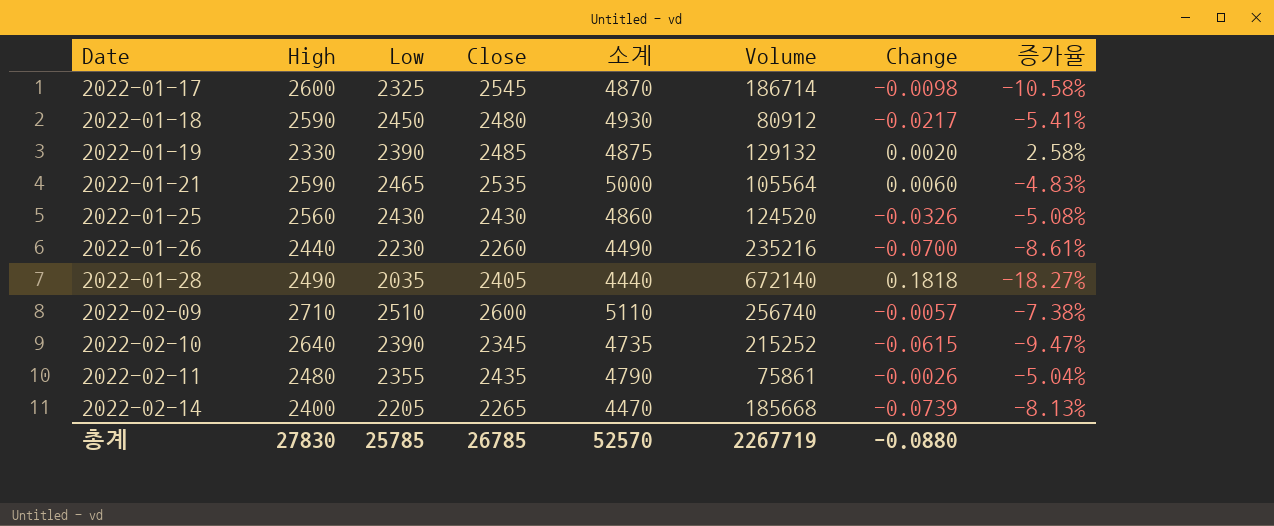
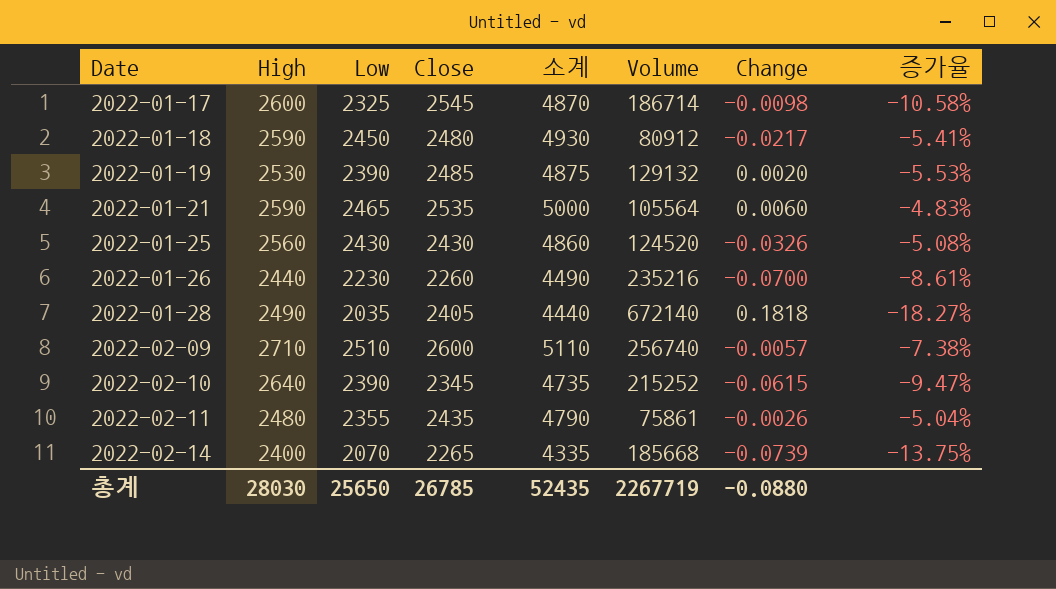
2022-01-19 | High: 2330 -> 2530
2022-01-19 | 증가율: 2.58% -> -5.53%
2022-02-14 | Low: 2205 -> 2070
2022-02-14 | 소계: 4470 -> 4335
2022-02-14 | 증가율: -8.13% -> -13.75%
총계 | High: 27830 -> 28030
총계 | Low: 25785 -> 25650
총계 | 소계: 52570 -> 52435

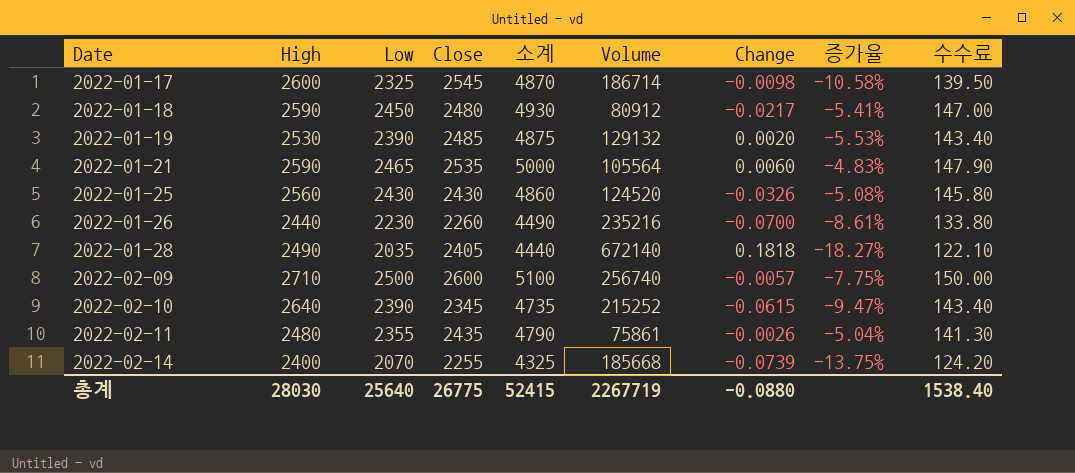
column 수수료 | formula: none -> [Low] * 0.06
2022-02-09 | Low: 2510 -> 2500
2022-02-09 | 소계: 5110 -> 5100
2022-02-09 | 증가율: -7.38% -> -7.75%
2022-02-14 | Close: 2265 -> 2255
2022-02-14 | 소계: 4335 -> 4325
총계 | Low: 25650 -> 25640
총계 | Close: 26785 -> 26775
총계 | 소계: 52435 -> 52415

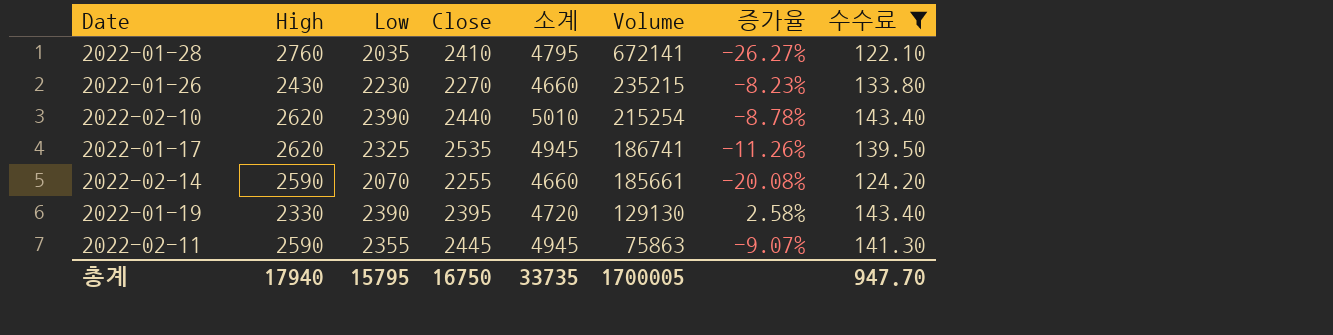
filter: none -> 수수료 <= 143.40
row order: Date ascending -> Volume descending
column Change | position: 7 -> none
column 소계 | formula: [Low] + [Close] -> [High] + [Low]
2022-01-28 | High: 2490 -> 2760
2022-01-28 | Close: 2405 -> 2410
2022-01-28 | Volume: 672140 -> 672141
2022-01-28 | 증가율: -18.27% -> -26.27%
2022-01-26 | High: 2440 -> 2430
2022-01-26 | Close: 2260 -> 2270
2022-01-26 | Volume: 235216 -> 235215
2022-01-26 | 증가율: -8.61% -> -8.23%
2022-02-10 | High: 2640 -> 2620
2022-02-10 | Close: 2345 -> 2440
2022-02-10 | Volume: 215252 -> 215254
2022-02-10 | 증가율: -9.47% -> -8.78%
2022-01-17 | High: 2600 -> 2620
2022-01-17 | Close: 2545 -> 2535
2022-01-17 | Volume: 186714 -> 186741
2022-01-17 | 증가율: -10.58% -> -11.26%
2022-02-14 | High: 2400 -> 2590
2022-02-14 | Volume: 185668 -> 185661
2022-02-14 | 증가율: -13.75% -> -20.08%
2022-01-19 | High: 2530 -> 2330
2022-01-19 | Close: 2485 -> 2395
2022-01-19 | Volume: 129132 -> 129130
2022-01-19 | 증가율: -5.53% -> 2.58%
2022-02-11 | High: 2480 -> 2590
2022-02-11 | Close: 2435 -> 2445
2022-02-11 | Volume: 75861 -> 75863
2022-02-11 | 증가율: -5.04% -> -9.07%
총계 | High: 28030 -> 17940
총계 | Low: 25640 -> 15795
총계 | Close: 26775 -> 16750
총계 | 소계: 52415 -> 33735
총계 | Volume: 2267719 -> 1700005
총계 | 수수료: 1538.40 -> 947.70

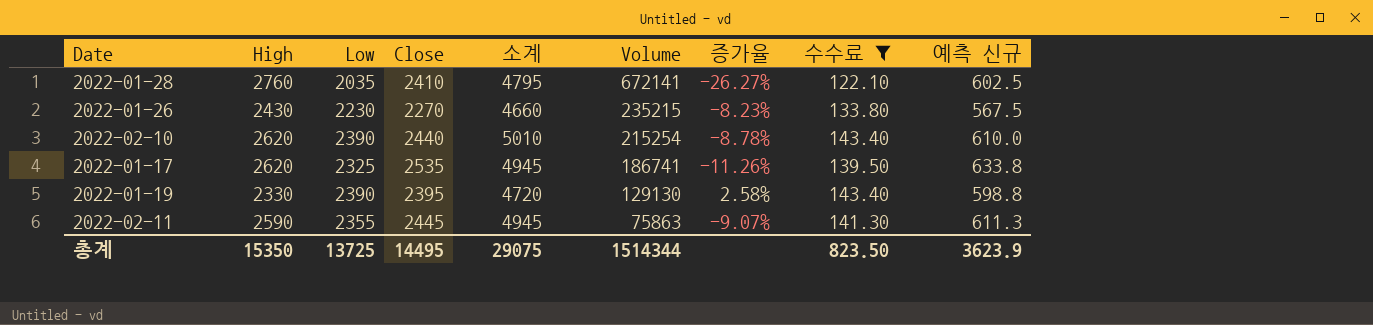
column 예측 신규 | formula: none -> [Close] * 0.25
row 2022-02-14: 2590 | 2070 | 2255 | 4660 | 185661 | -20.08% | 124.20 -> none
총계 | High: 17940 -> 15350
총계 | Low: 15795 -> 13725
총계 | Close: 16750 -> 14495
총계 | 소계: 33735 -> 29075
총계 | Volume: 1700005 -> 1514344
총계 | 수수료: 947.70 -> 823.50

